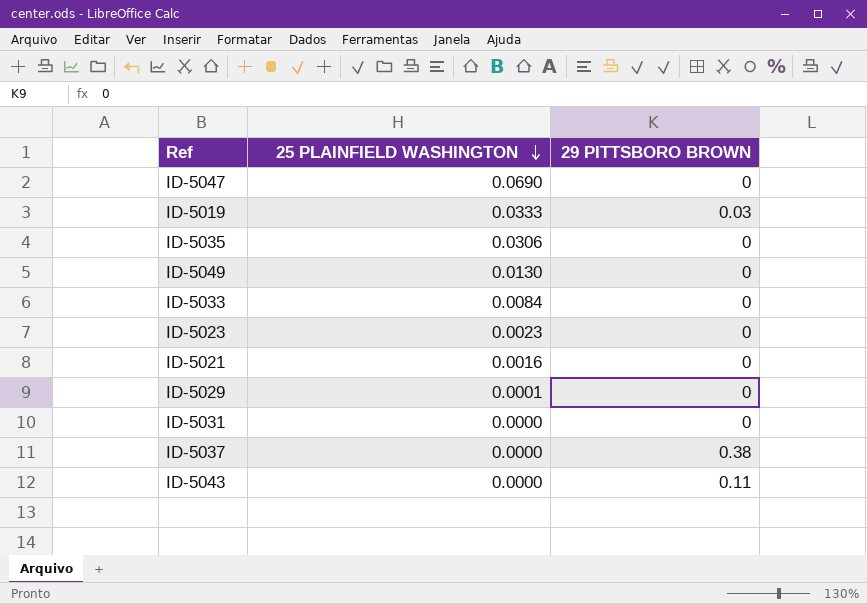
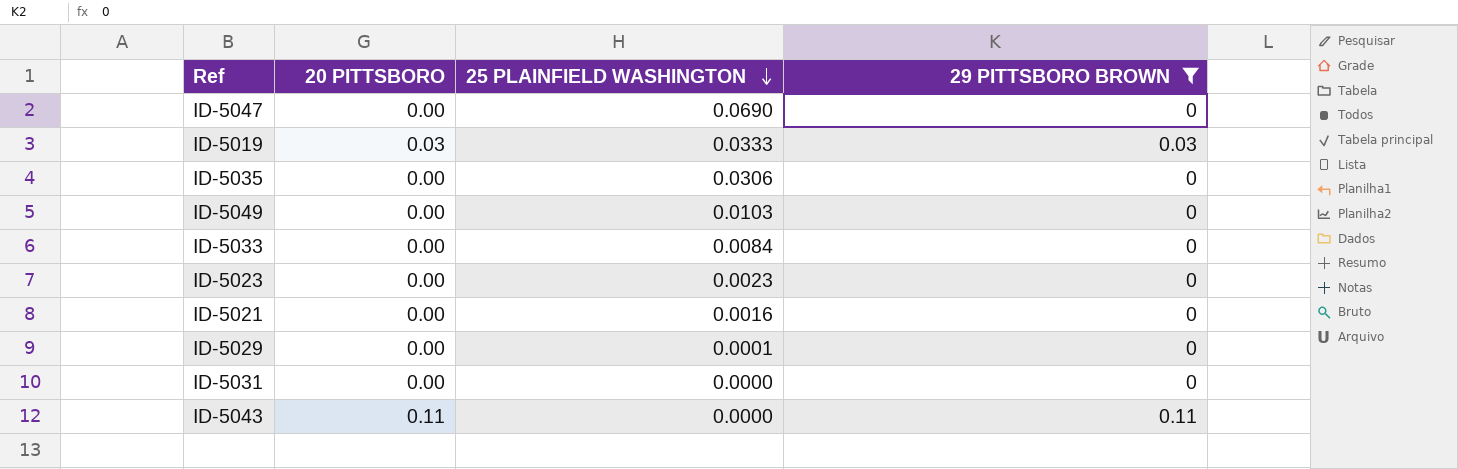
filter: none -> 29 PITTSBORO BROWN != 0.38
column 20 PITTSBORO | position: none -> 2
ID-5049 | 25 PLAINFIELD WASHINGTON: 0.0130 -> 0.0103

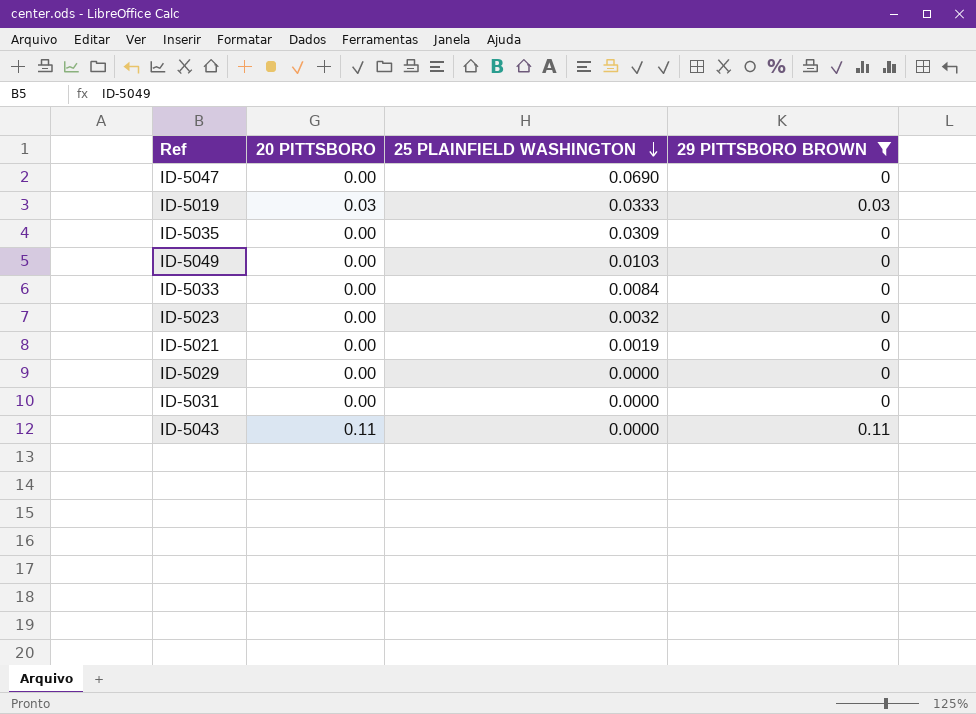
ID-5035 | 25 PLAINFIELD WASHINGTON: 0.0306 -> 0.0309
ID-5023 | 25 PLAINFIELD WASHINGTON: 0.0023 -> 0.0032
ID-5021 | 25 PLAINFIELD WASHINGTON: 0.0016 -> 0.0019
ID-5029 | 25 PLAINFIELD WASHINGTON: 0.0001 -> 0.0000

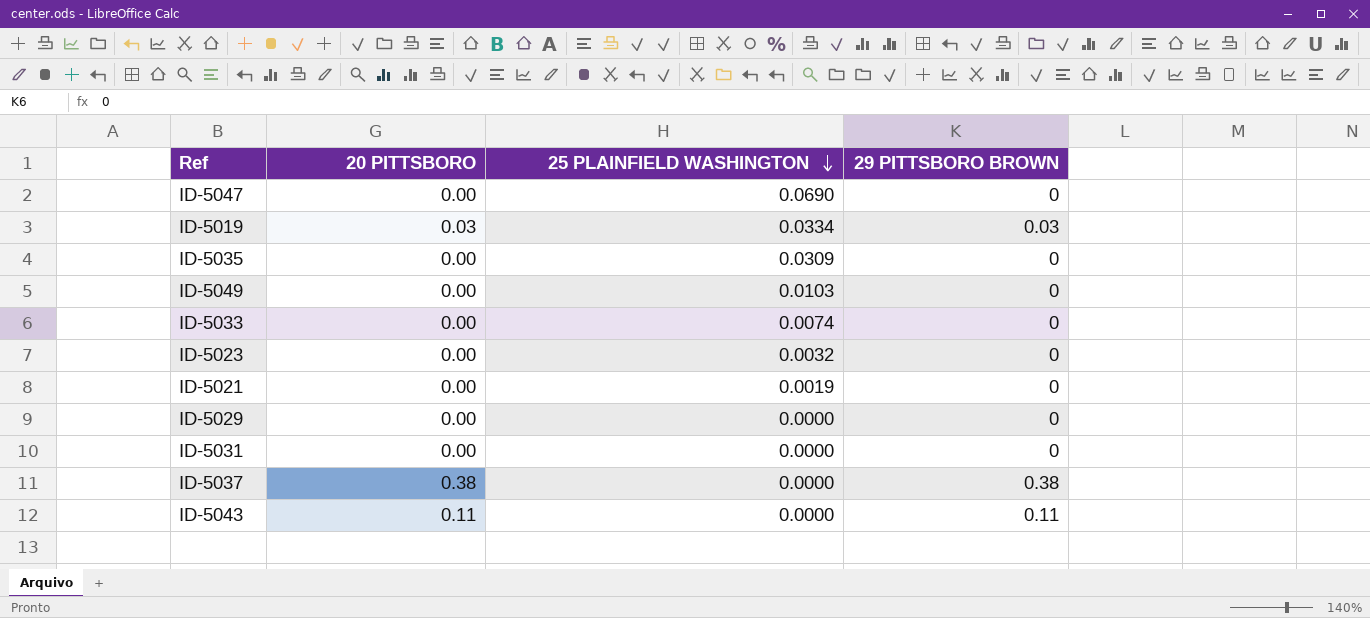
filter: 29 PITTSBORO BROWN != 0.38 -> none
ID-5019 | 25 PLAINFIELD WASHINGTON: 0.0333 -> 0.0334
ID-5033 | 25 PLAINFIELD WASHINGTON: 0.0084 -> 0.0074

